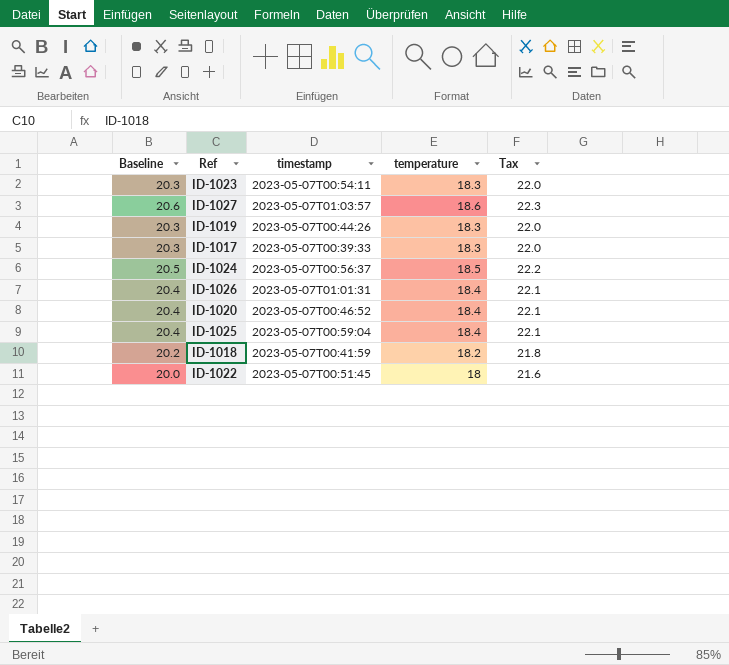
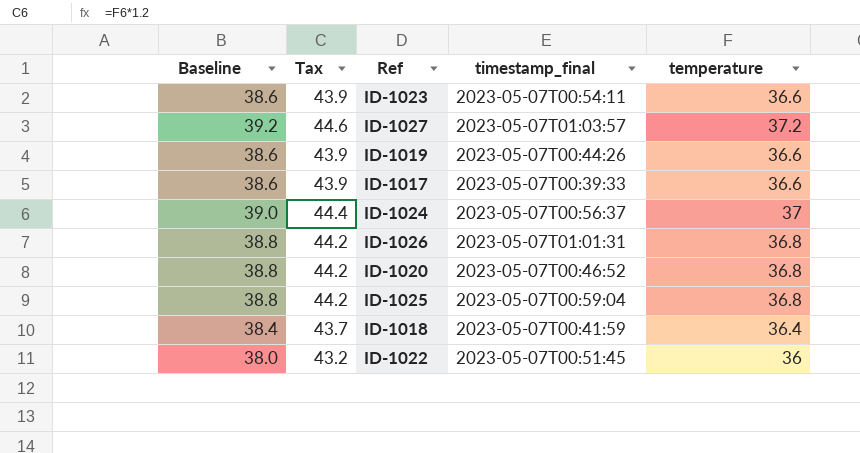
column Tax | position: 5 -> 2
column name: timestamp -> timestamp_final
ID-1023 | Baseline: 20.3 -> 38.6
ID-1023 | Tax: 22.0 -> 43.9
ID-1023 | temperature: 18.3 -> 36.6
ID-1027 | Baseline: 20.6 -> 39.2
ID-1027 | Tax: 22.3 -> 44.6
ID-1027 | temperature: 18.6 -> 37.2
ID-1019 | Baseline: 20.3 -> 38.6
ID-1019 | Tax: 22.0 -> 43.9
ID-1019 | temperature: 18.3 -> 36.6
ID-1017 | Baseline: 20.3 -> 38.6
ID-1017 | Tax: 22.0 -> 43.9
ID-1017 | temperature: 18.3 -> 36.6
ID-1024 | Baseline: 20.5 -> 39.0
ID-1024 | Tax: 22.2 -> 44.4
ID-1024 | temperature: 18.5 -> 37
ID-1026 | Baseline: 20.4 -> 38.8
ID-1026 | Tax: 22.1 -> 44.2
ID-1026 | temperature: 18.4 -> 36.8
ID-1020 | Baseline: 20.4 -> 38.8
ID-1020 | Tax: 22.1 -> 44.2
ID-1020 | temperature: 18.4 -> 36.8
ID-1025 | Baseline: 20.4 -> 38.8
ID-1025 | Tax: 22.1 -> 44.2
ID-1025 | temperature: 18.4 -> 36.8
ID-1018 | Baseline: 20.2 -> 38.4
ID-1018 | Tax: 21.8 -> 43.7
ID-1018 | temperature: 18.2 -> 36.4
ID-1022 | Baseline: 20.0 -> 38.0
ID-1022 | Tax: 21.6 -> 43.2
ID-1022 | temperature: 18 -> 36

